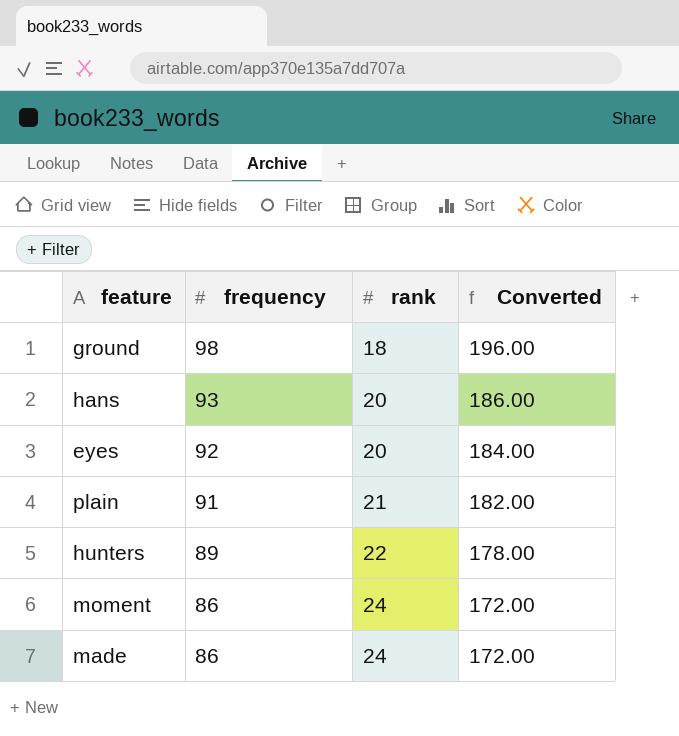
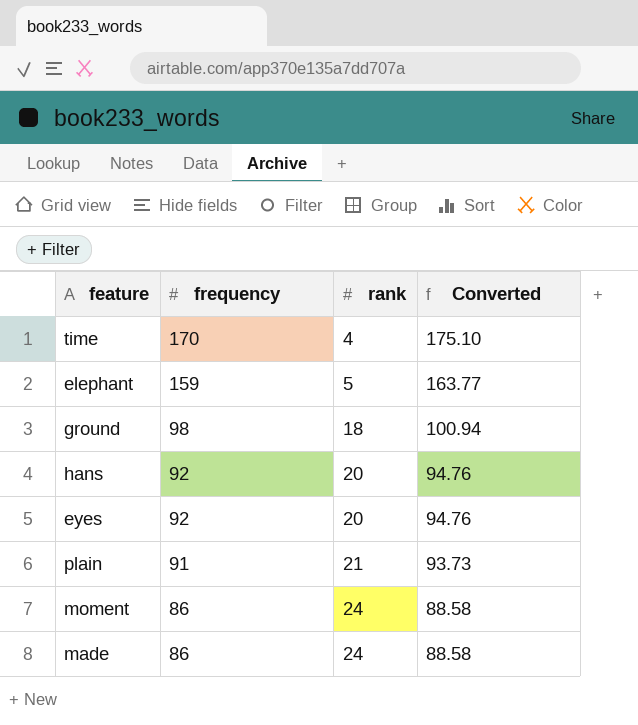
column Converted | formula: [frequency] * 2 -> [frequency] * 1.03
row hunters: 89 | 22 | 178.00 -> none
row time: none -> 170 | 4 | 175.10
row elephant: none -> 159 | 5 | 163.77
hans | frequency: 93 -> 92

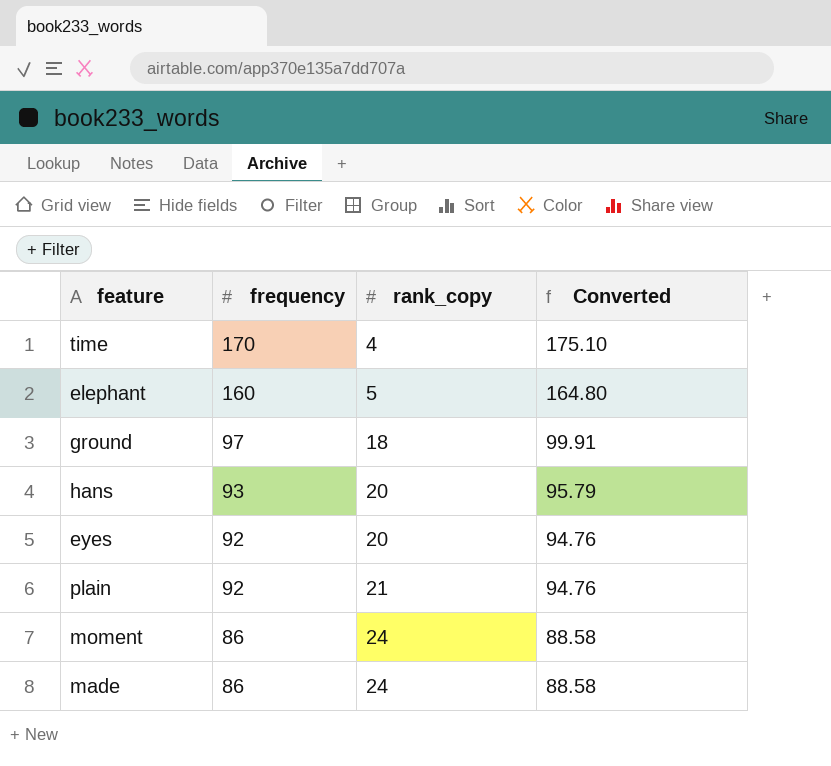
column name: rank -> rank_copy
elephant | frequency: 159 -> 160
elephant | Converted: 163.77 -> 164.80
ground | frequency: 98 -> 97
ground | Converted: 100.94 -> 99.91
hans | frequency: 92 -> 93
hans | Converted: 94.76 -> 95.79
plain | frequency: 91 -> 92
plain | Converted: 93.73 -> 94.76

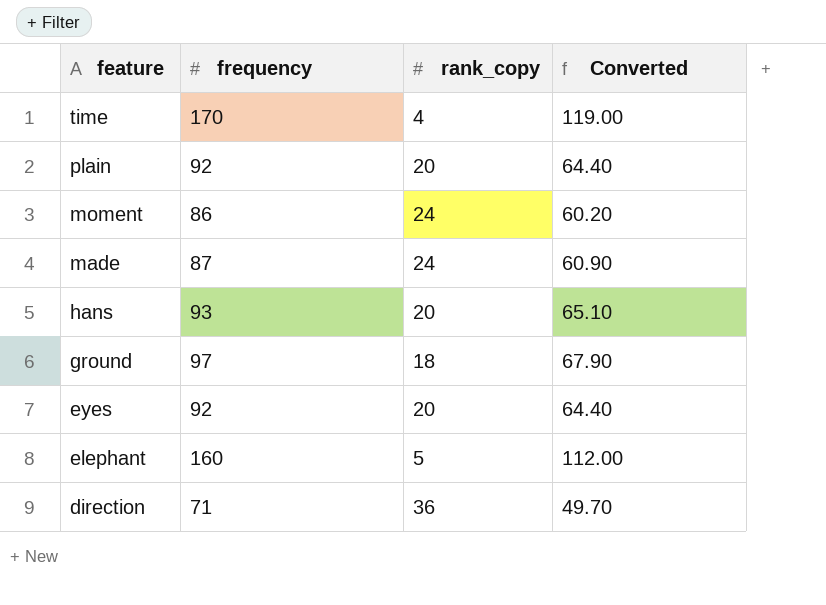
row order: frequency descending -> feature descending
column Converted | formula: [frequency] * 1.03 -> [frequency] * 0.7
plain | rank_copy: 21 -> 20
made | frequency: 86 -> 87
row direction: none -> 71 | 36 | 49.70

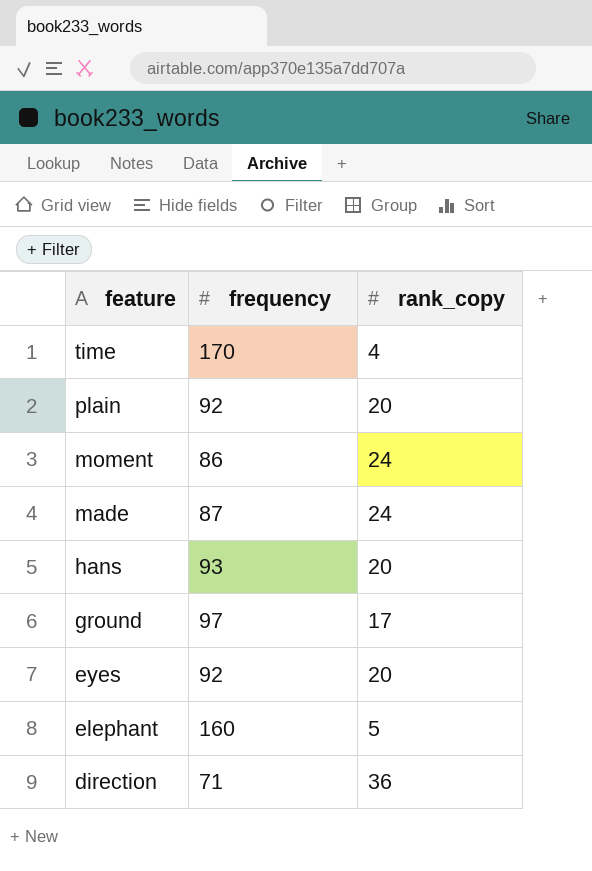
column Converted | formula: [frequency] * 0.7 -> none
ground | rank_copy: 18 -> 17

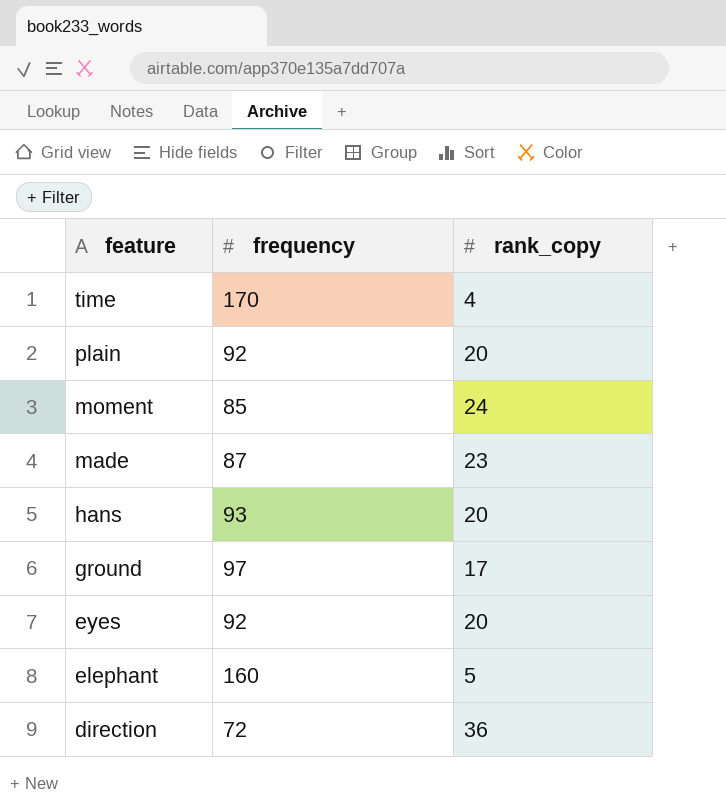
moment | frequency: 86 -> 85
made | rank_copy: 24 -> 23
direction | frequency: 71 -> 72

